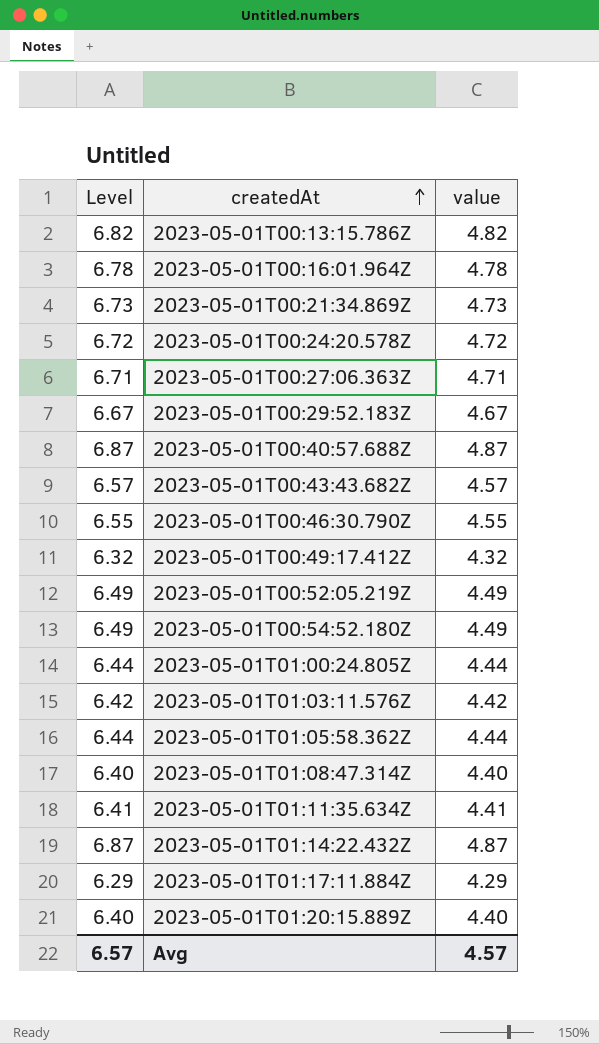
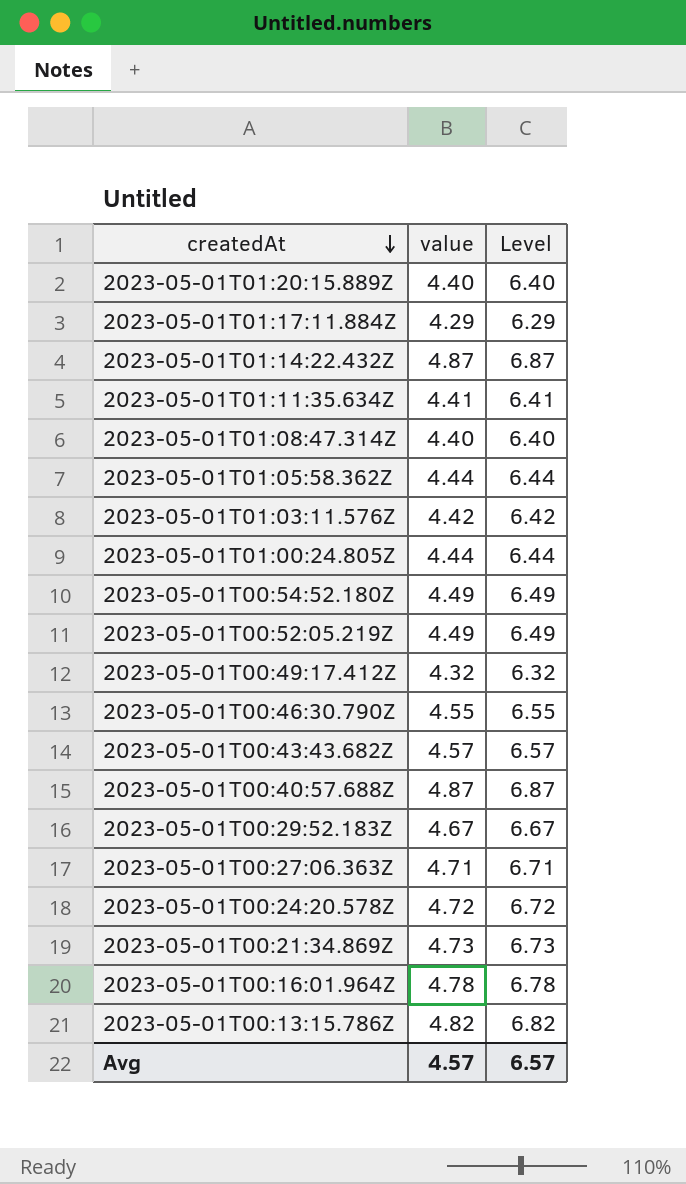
row order: createdAt ascending -> createdAt descending
column Level | position: 1 -> 3

